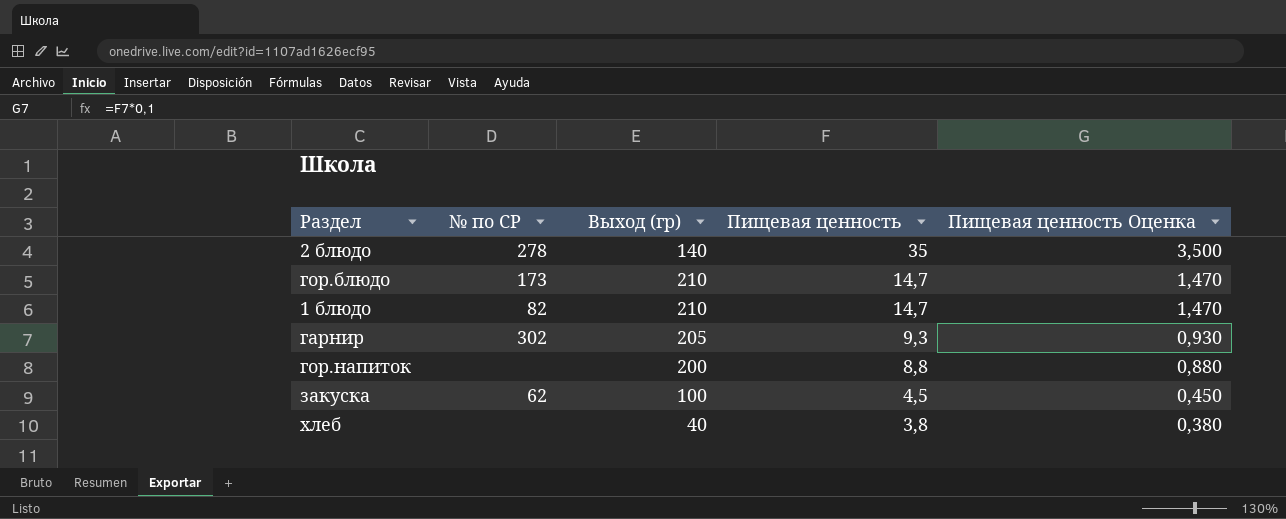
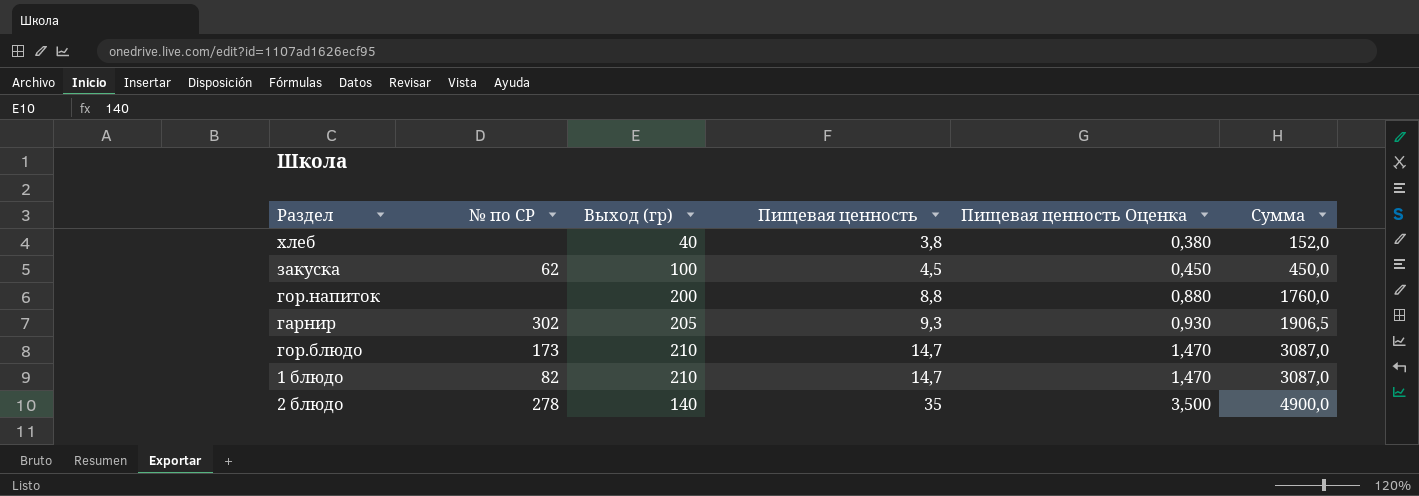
row order: Пищевая ценность descending -> Пищевая ценность ascending
column Сумма | formula: none -> [Выход (гр)] * [Пищевая ценность]

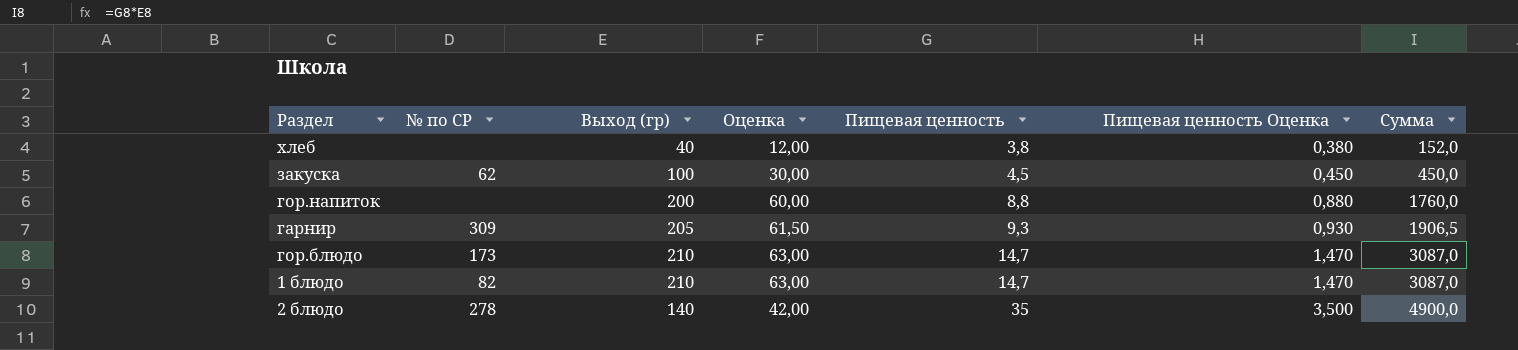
column Оценка | formula: none -> [Выход (гр)] * 0,3
гарнир | № по СР: 302 -> 309

